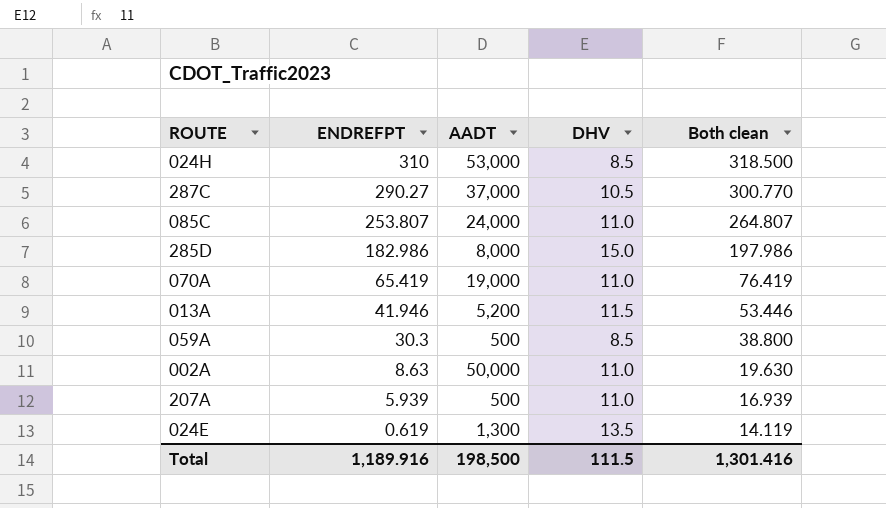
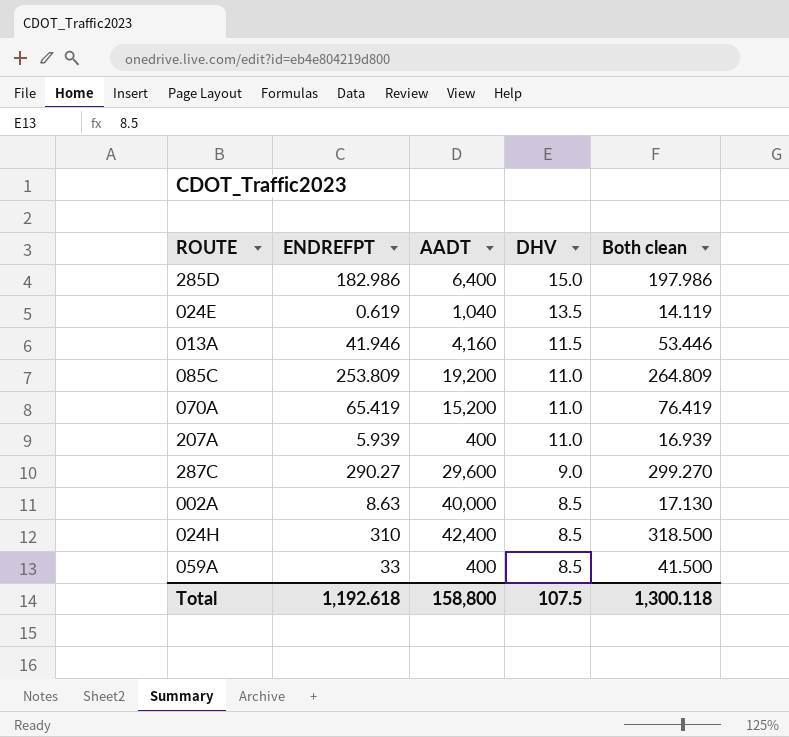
row order: ENDREFPT descending -> DHV descending
285D | AADT: 8,000 -> 6,400
024E | AADT: 1,300 -> 1,040
013A | AADT: 5,200 -> 4,160
085C | ENDREFPT: 253.807 -> 253.809
085C | AADT: 24,000 -> 19,200
085C | Both clean: 264.807 -> 264.809
070A | AADT: 19,000 -> 15,200
207A | AADT: 500 -> 400
287C | AADT: 37,000 -> 29,600
287C | DHV: 10.5 -> 9.0
287C | Both clean: 300.770 -> 299.270
002A | AADT: 50,000 -> 40,000
002A | DHV: 11.0 -> 8.5
002A | Both clean: 19.630 -> 17.130
024H | AADT: 53,000 -> 42,400
059A | ENDREFPT: 30.3 -> 33
059A | AADT: 500 -> 400
059A | Both clean: 38.800 -> 41.500
Total | ENDREFPT: 1,189.916 -> 1,192.618
Total | AADT: 198,500 -> 158,800
Total | DHV: 111.5 -> 107.5
Total | Both clean: 1,301.416 -> 1,300.118

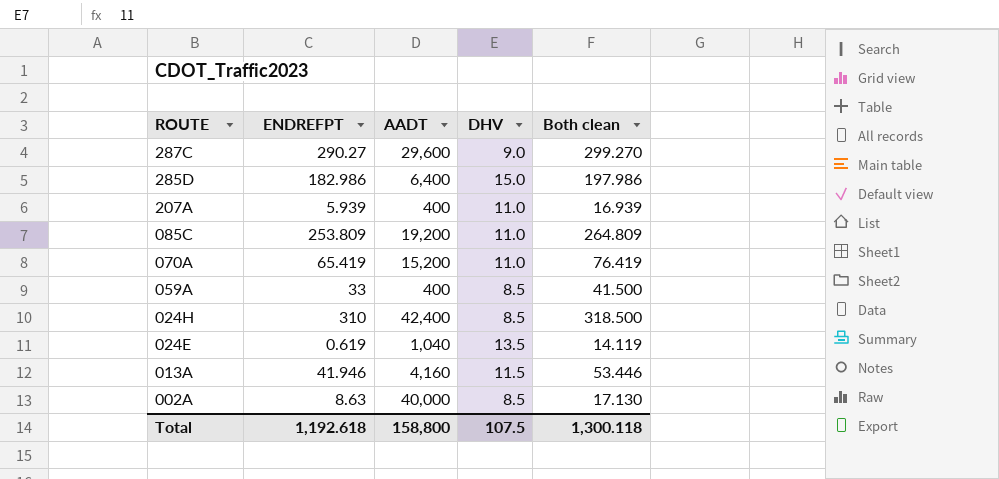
row order: DHV descending -> ROUTE descending

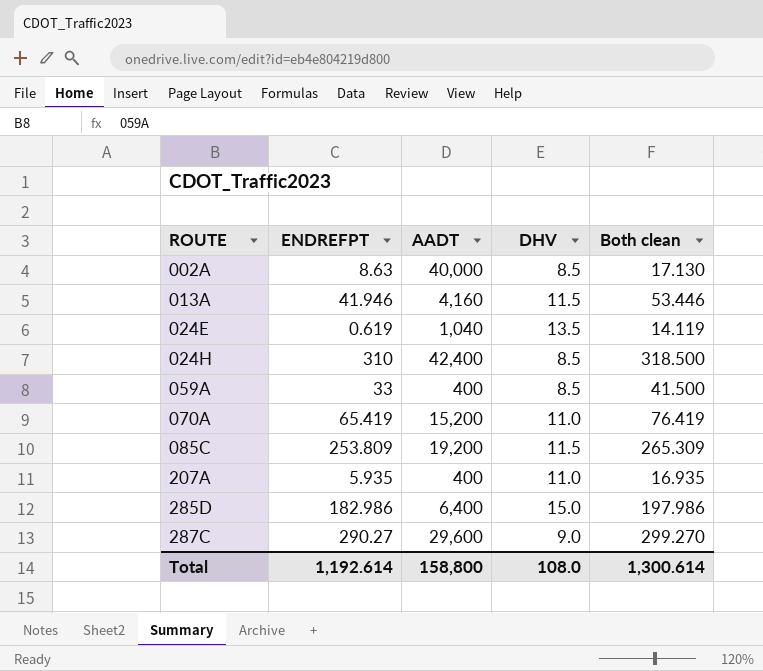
row order: ROUTE descending -> ROUTE ascending
085C | DHV: 11.0 -> 11.5
085C | Both clean: 264.809 -> 265.309
207A | ENDREFPT: 5.939 -> 5.935
207A | Both clean: 16.939 -> 16.935
Total | ENDREFPT: 1,192.618 -> 1,192.614
Total | DHV: 107.5 -> 108.0
Total | Both clean: 1,300.118 -> 1,300.614

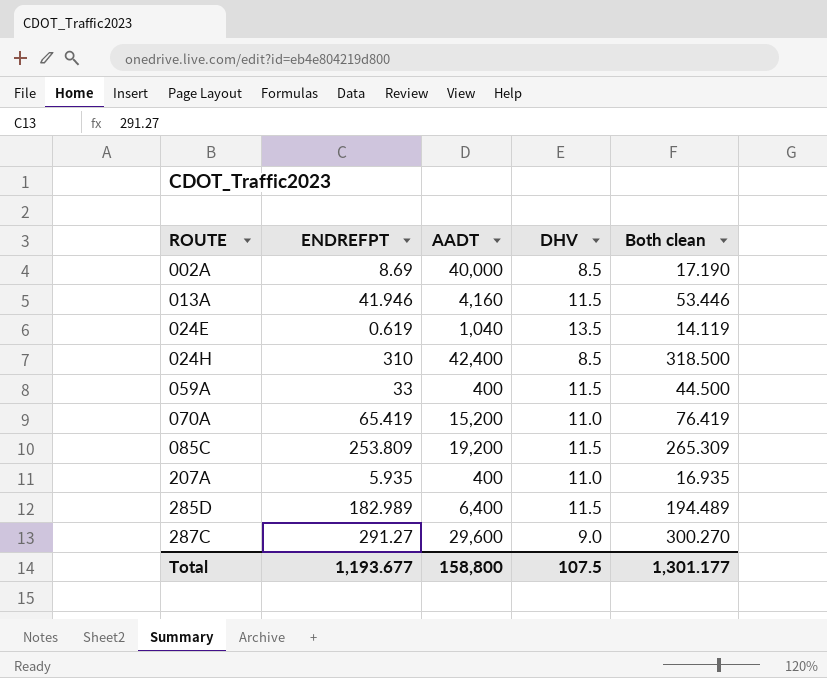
002A | ENDREFPT: 8.63 -> 8.69
002A | Both clean: 17.130 -> 17.190
059A | DHV: 8.5 -> 11.5
059A | Both clean: 41.500 -> 44.500
285D | ENDREFPT: 182.986 -> 182.989
285D | DHV: 15.0 -> 11.5
285D | Both clean: 197.986 -> 194.489
287C | ENDREFPT: 290.27 -> 291.27
287C | Both clean: 299.270 -> 300.270
Total | ENDREFPT: 1,192.614 -> 1,193.677
Total | DHV: 108.0 -> 107.5
Total | Both clean: 1,300.614 -> 1,301.177

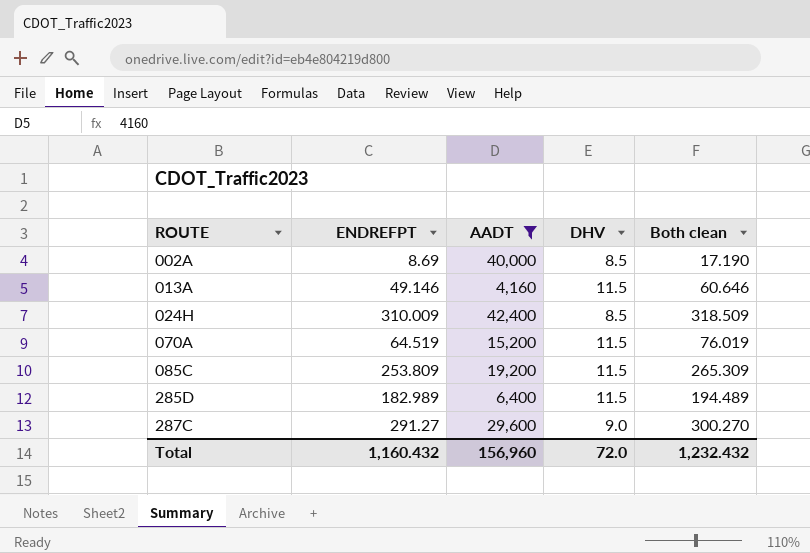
filter: none -> AADT >= 4,160
013A | ENDREFPT: 41.946 -> 49.146
013A | Both clean: 53.446 -> 60.646
024H | ENDREFPT: 310 -> 310.009
024H | Both clean: 318.500 -> 318.509
070A | ENDREFPT: 65.419 -> 64.519
070A | DHV: 11.0 -> 11.5
070A | Both clean: 76.419 -> 76.019
Total | ENDREFPT: 1,193.677 -> 1,160.432
Total | AADT: 158,800 -> 156,960
Total | DHV: 107.5 -> 72.0
Total | Both clean: 1,301.177 -> 1,232.432

